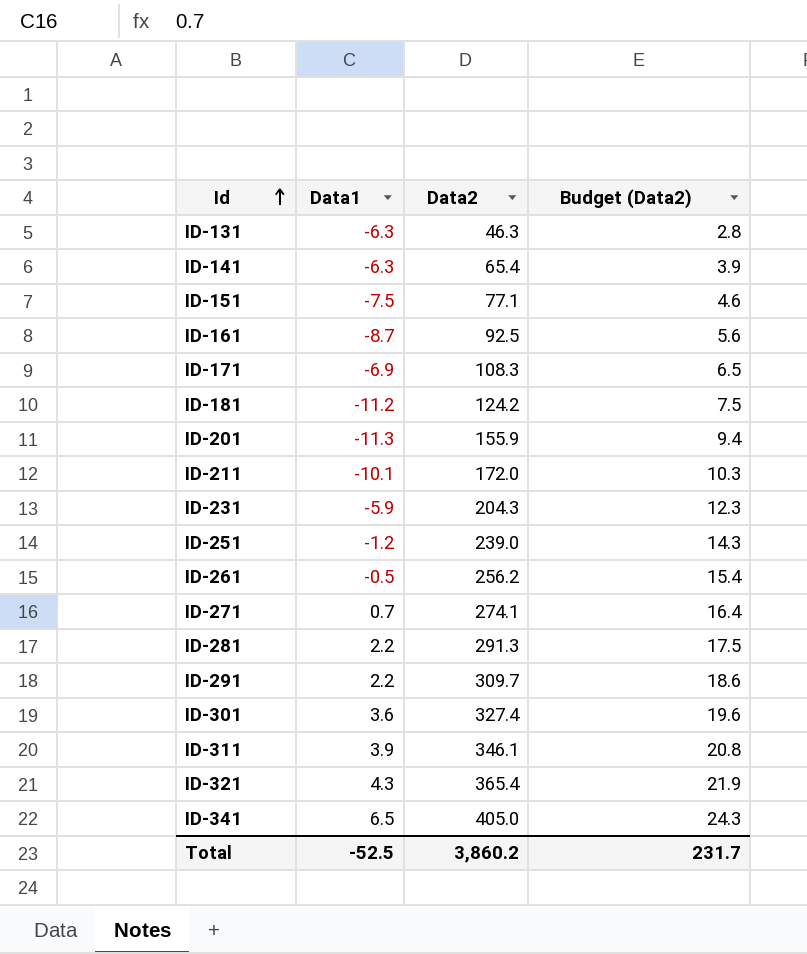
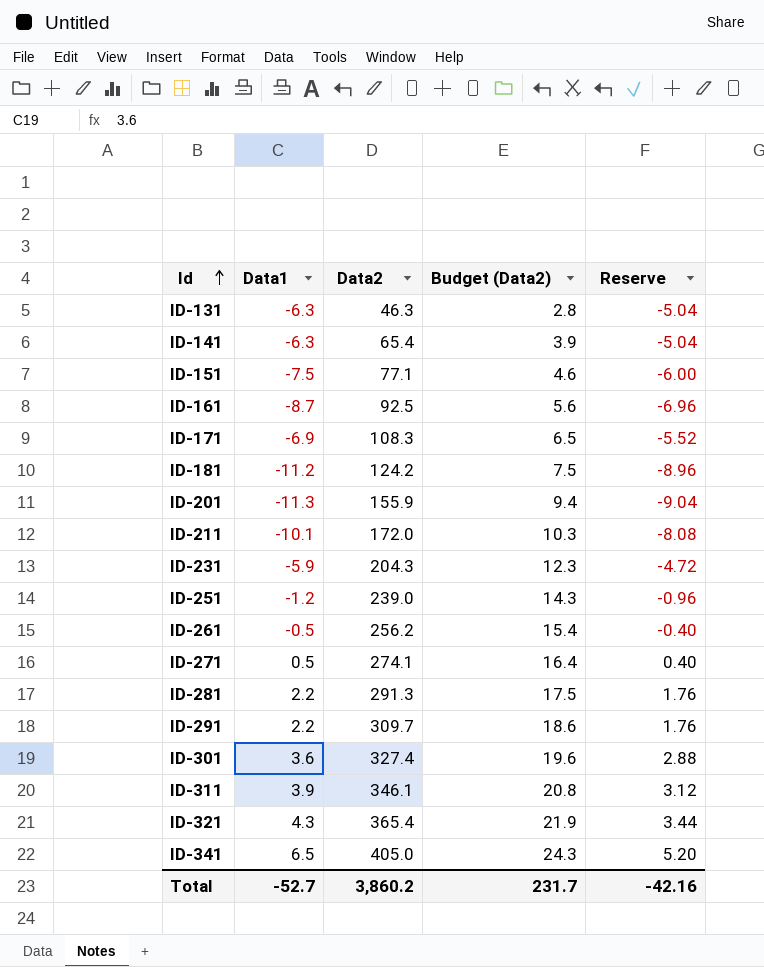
column Reserve | formula: none -> [Data1] * 0.8
ID-271 | Data1: 0.7 -> 0.5
Total | Data1: -52.5 -> -52.7

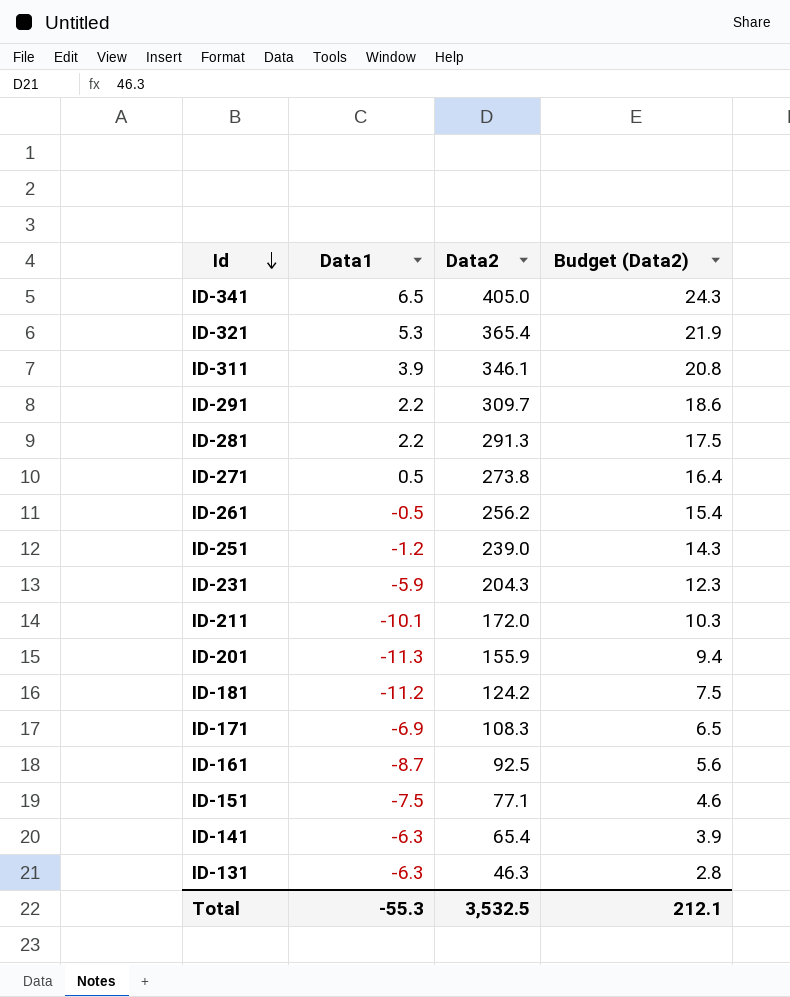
row order: Id ascending -> Id descending
column Reserve | formula: [Data1] * 0.8 -> none
row ID-301: 3.6 | 327.4 | 19.6 | 2.88 -> none
ID-321 | Data1: 4.3 -> 5.3
ID-271 | Data2: 274.1 -> 273.8
Total | Data1: -52.7 -> -55.3
Total | Data2: 3,860.2 -> 3,532.5
Total | Budget (Data2): 231.7 -> 212.1

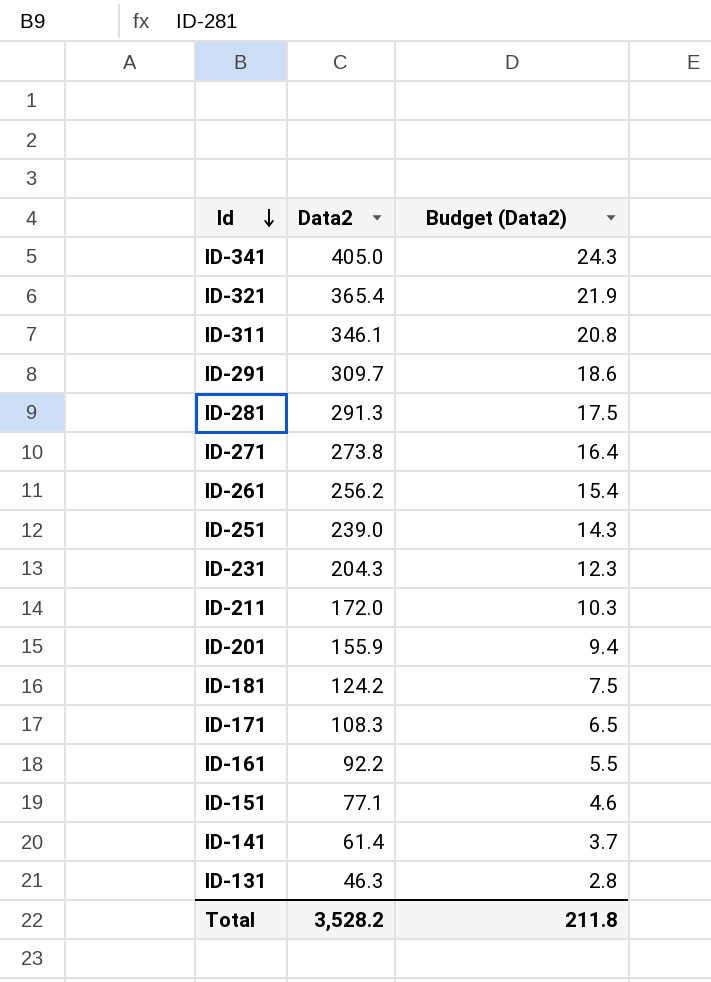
column Data1 | position: 2 -> none
ID-161 | Data2: 92.5 -> 92.2
ID-161 | Budget (Data2): 5.6 -> 5.5
ID-141 | Data2: 65.4 -> 61.4
ID-141 | Budget (Data2): 3.9 -> 3.7
Total | Data2: 3,532.5 -> 3,528.2
Total | Budget (Data2): 212.1 -> 211.8

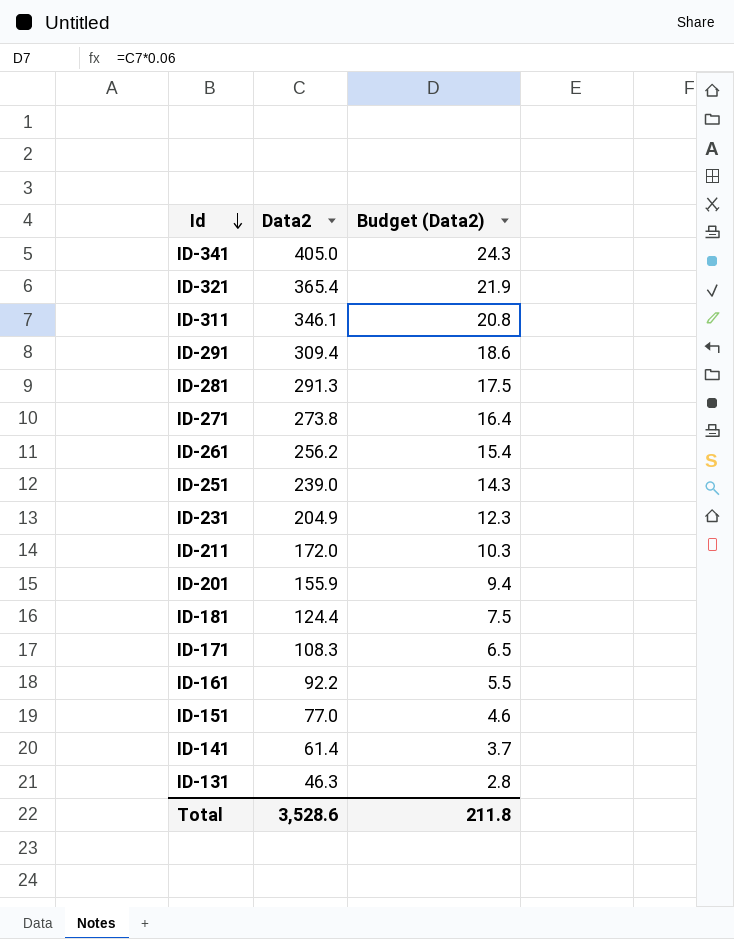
ID-291 | Data2: 309.7 -> 309.4
ID-231 | Data2: 204.3 -> 204.9
ID-181 | Data2: 124.2 -> 124.4
ID-151 | Data2: 77.1 -> 77.0
Total | Data2: 3,528.2 -> 3,528.6

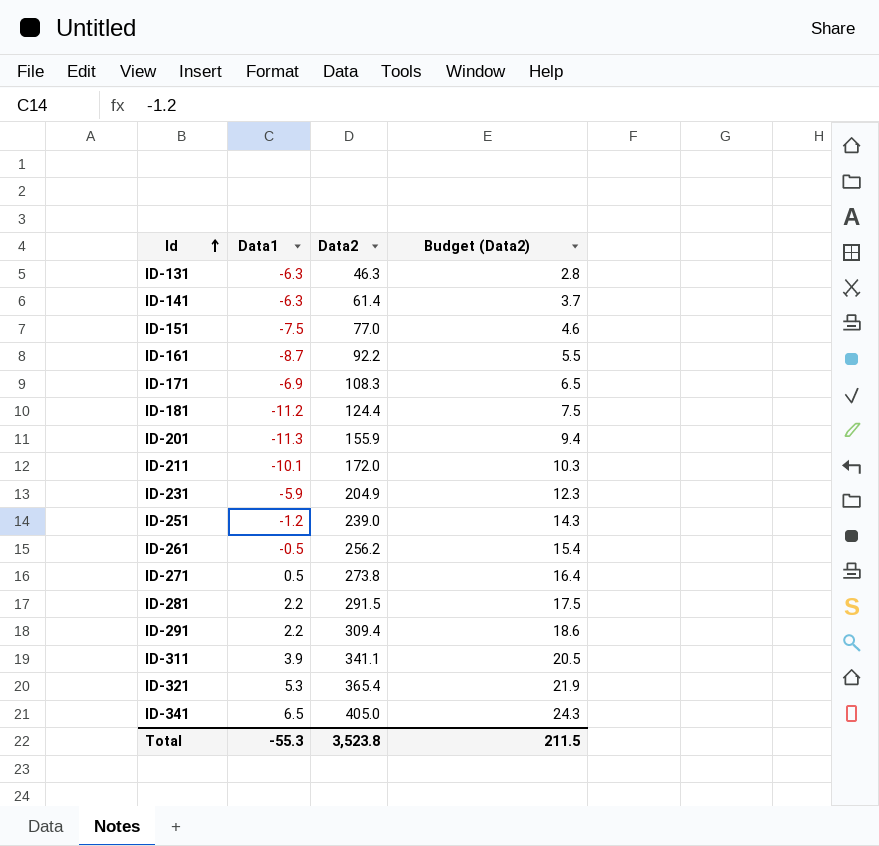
row order: Id descending -> Id ascending
column Data1 | position: none -> 2
ID-281 | Data2: 291.3 -> 291.5
ID-311 | Data2: 346.1 -> 341.1
ID-311 | Budget (Data2): 20.8 -> 20.5
Total | Data2: 3,528.6 -> 3,523.8
Total | Budget (Data2): 211.8 -> 211.5

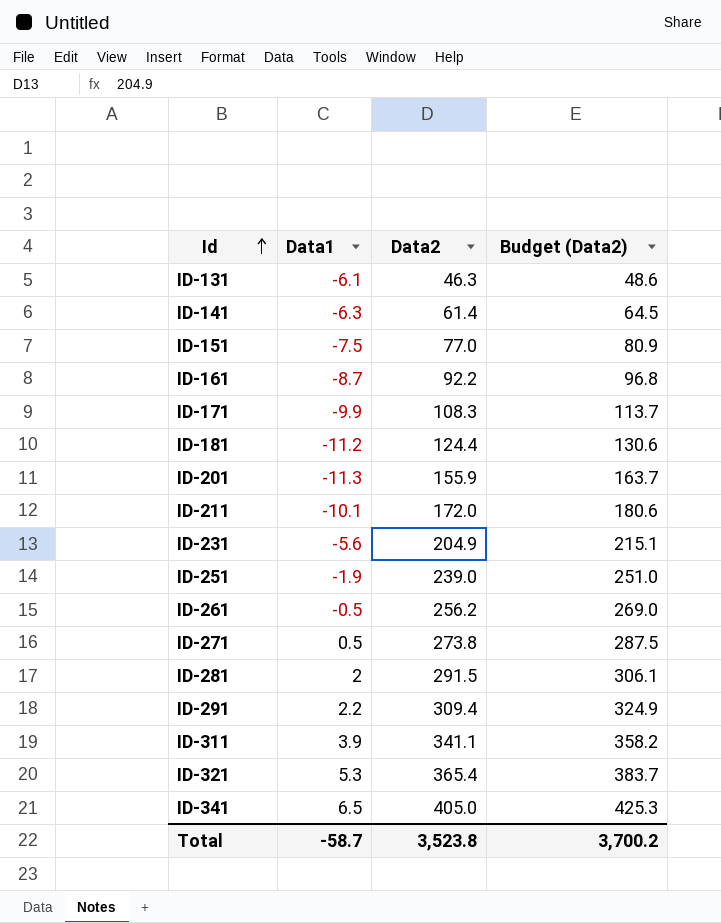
column Budget (Data2) | formula: [Data2] * 0.06 -> [Data2] * 1.05
ID-131 | Data1: -6.3 -> -6.1
ID-171 | Data1: -6.9 -> -9.9
ID-231 | Data1: -5.9 -> -5.6
ID-251 | Data1: -1.2 -> -1.9
ID-281 | Data1: 2.2 -> 2
Total | Data1: -55.3 -> -58.7
Total | Budget (Data2): 211.5 -> 3,700.2

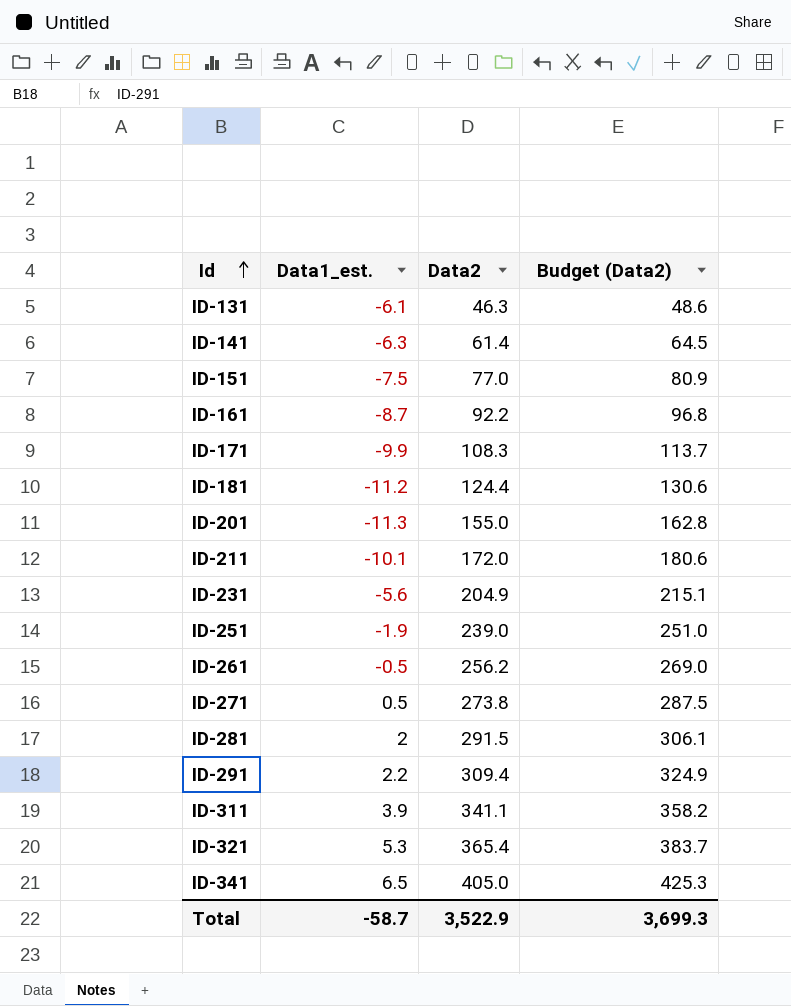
column name: Data1 -> Data1_est.
ID-201 | Data2: 155.9 -> 155.0
ID-201 | Budget (Data2): 163.7 -> 162.8
Total | Data2: 3,523.8 -> 3,522.9
Total | Budget (Data2): 3,700.2 -> 3,699.3

